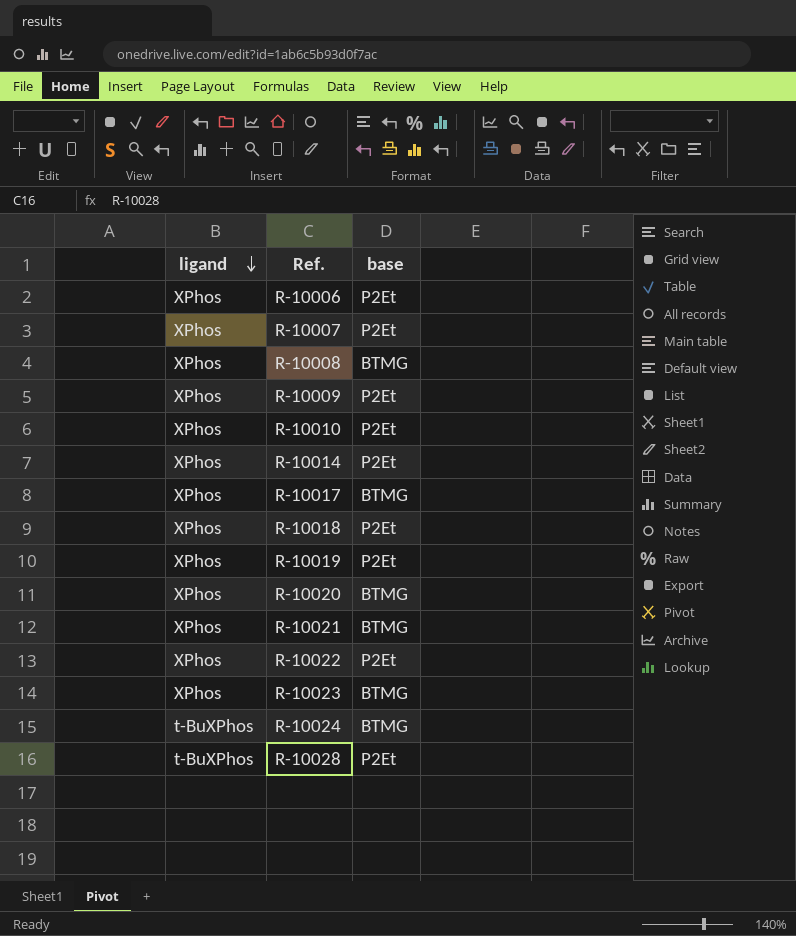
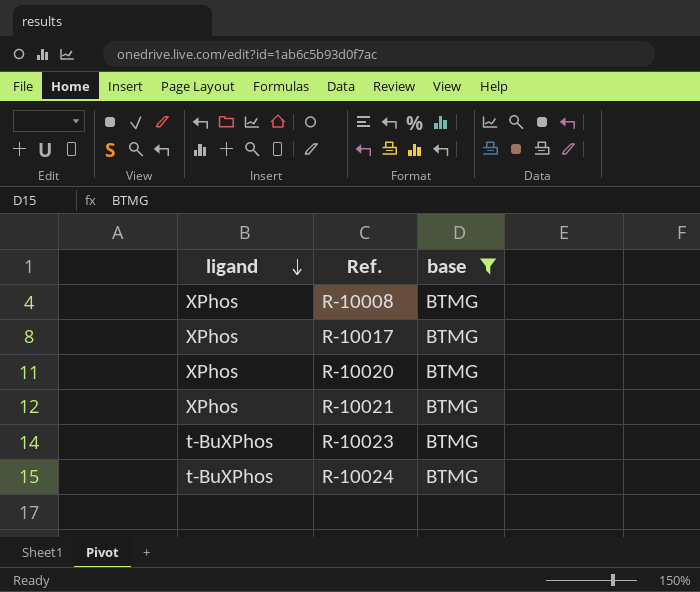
filter: none -> base = BTMG
R-10023 | ligand: XPhos -> t-BuXPhos

